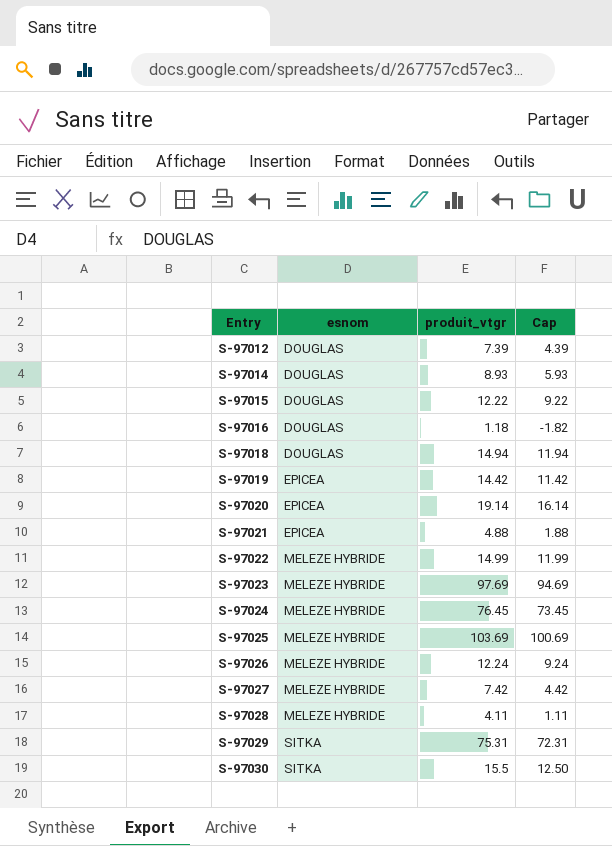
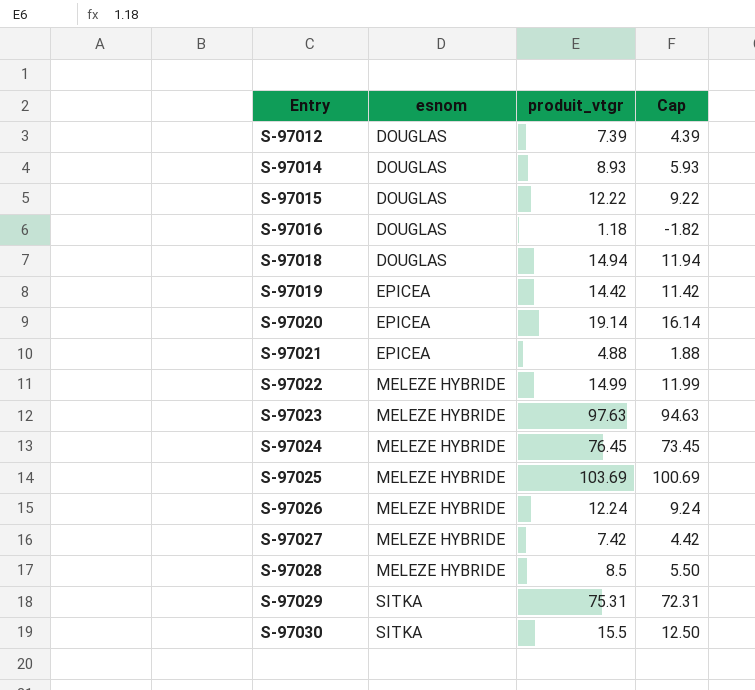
S-97023 | produit_vtgr: 97.69 -> 97.63
S-97023 | Cap: 94.69 -> 94.63
S-97028 | produit_vtgr: 4.11 -> 8.5
S-97028 | Cap: 1.11 -> 5.50

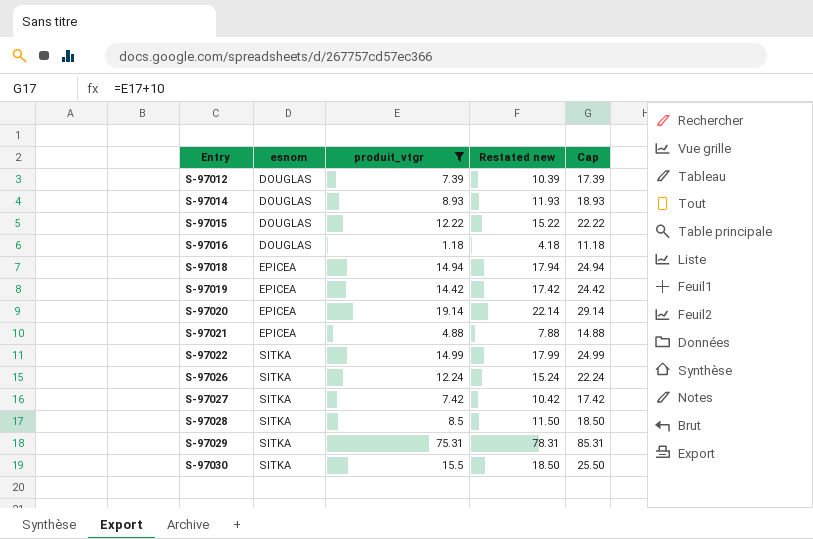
filter: none -> produit_vtgr <= 75.31
column Restated new | formula: none -> [produit_vtgr] + 3
column Cap | formula: [produit_vtgr] - 3 -> [produit_vtgr] + 10
S-97018 | esnom: DOUGLAS -> EPICEA
S-97022 | esnom: MELEZE HYBRIDE -> SITKA
S-97026 | esnom: MELEZE HYBRIDE -> SITKA
S-97027 | esnom: MELEZE HYBRIDE -> SITKA
S-97028 | esnom: MELEZE HYBRIDE -> SITKA

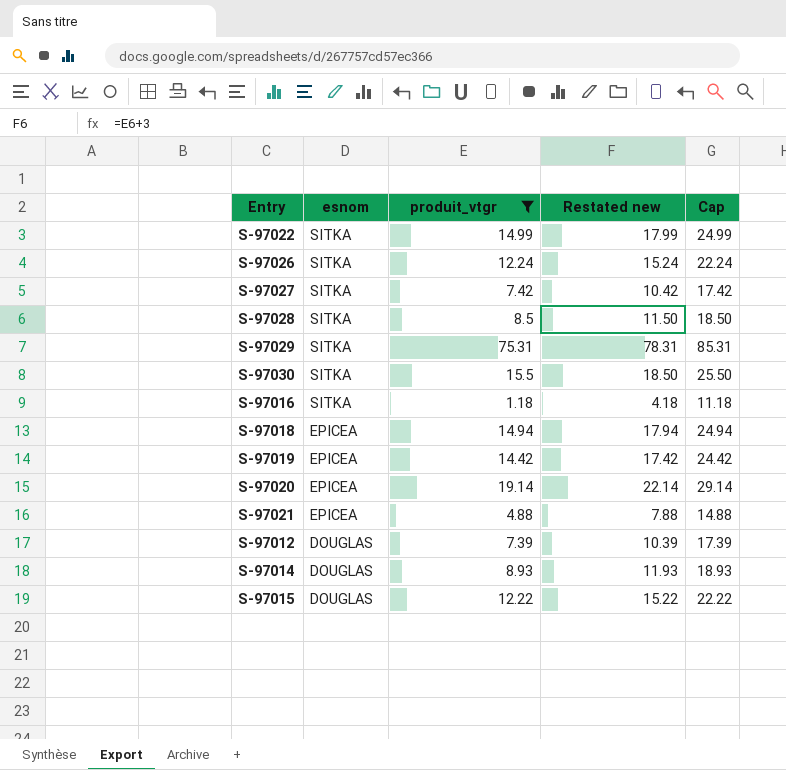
row order: Entry ascending -> esnom descending
S-97016 | esnom: DOUGLAS -> SITKA

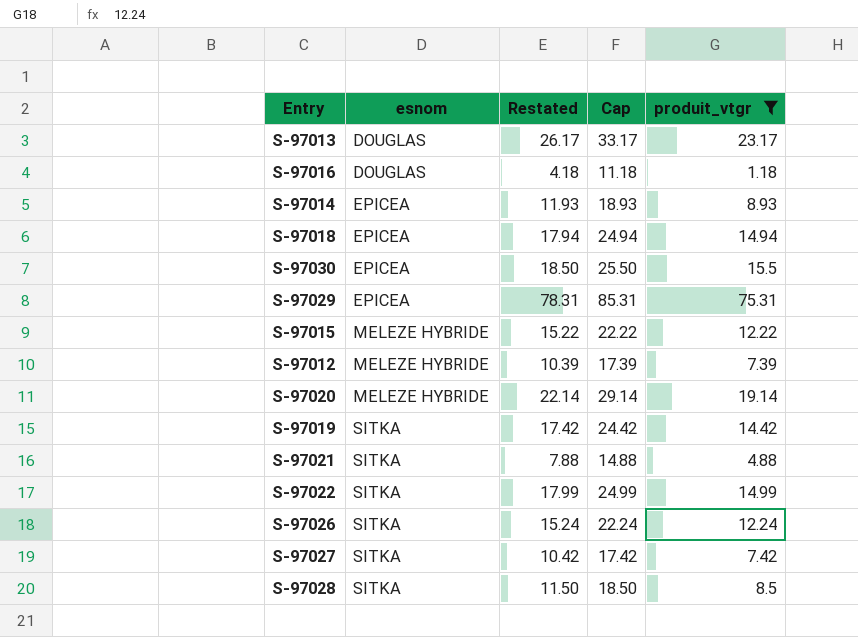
row order: esnom descending -> esnom ascending
column name: Restated new -> Restated
column produit_vtgr | position: 3 -> 5
row S-97013: none -> DOUGLAS | 26.17 | 33.17 | 23.17
S-97016 | esnom: SITKA -> DOUGLAS
S-97014 | esnom: DOUGLAS -> EPICEA
S-97030 | esnom: SITKA -> EPICEA
S-97029 | esnom: SITKA -> EPICEA
S-97015 | esnom: DOUGLAS -> MELEZE HYBRIDE
S-97012 | esnom: DOUGLAS -> MELEZE HYBRIDE
S-97020 | esnom: EPICEA -> MELEZE HYBRIDE
S-97019 | esnom: EPICEA -> SITKA
S-97021 | esnom: EPICEA -> SITKA

